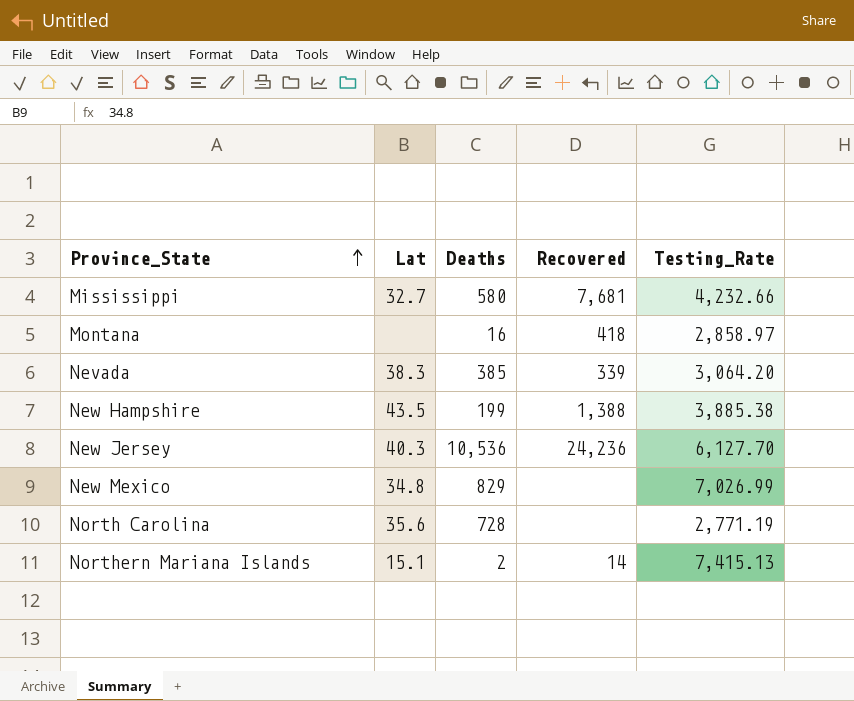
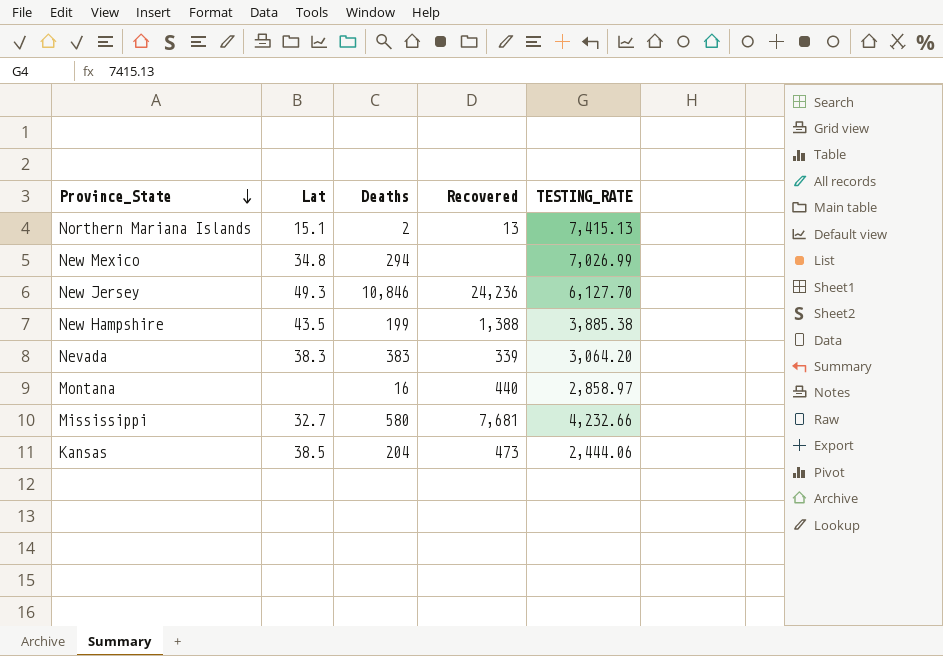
row order: Province_State ascending -> Province_State descending
column name: Testing_Rate -> TESTING_RATE
row North Carolina: 35.6 | 728 | none | 2,771.19 -> none
Northern Mariana Islands | Recovered: 14 -> 13
New Mexico | Deaths: 829 -> 294
New Jersey | Lat: 40.3 -> 49.3
New Jersey | Deaths: 10,536 -> 10,846
Nevada | Deaths: 385 -> 383
Montana | Recovered: 418 -> 440
row Kansas: none -> 38.5 | 204 | 473 | 2,444.06

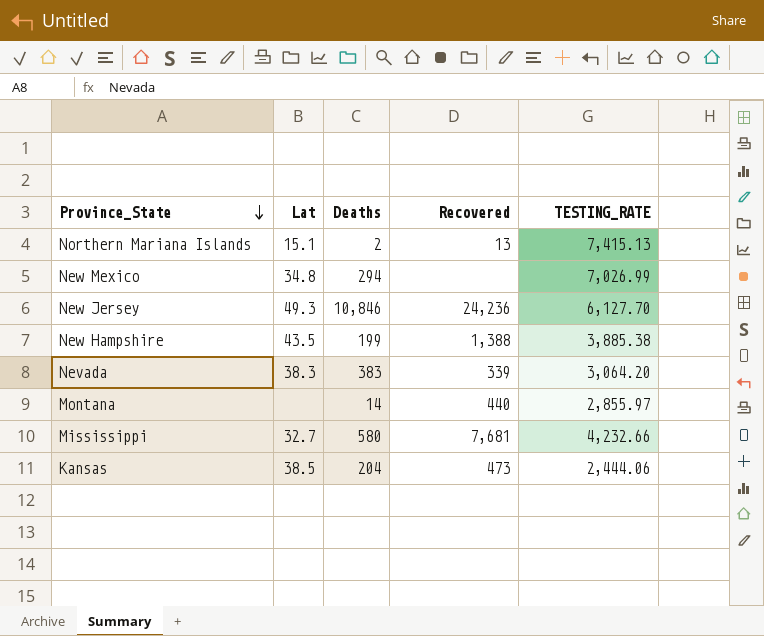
Montana | Deaths: 16 -> 14
Montana | TESTING_RATE: 2,858.97 -> 2,855.97

